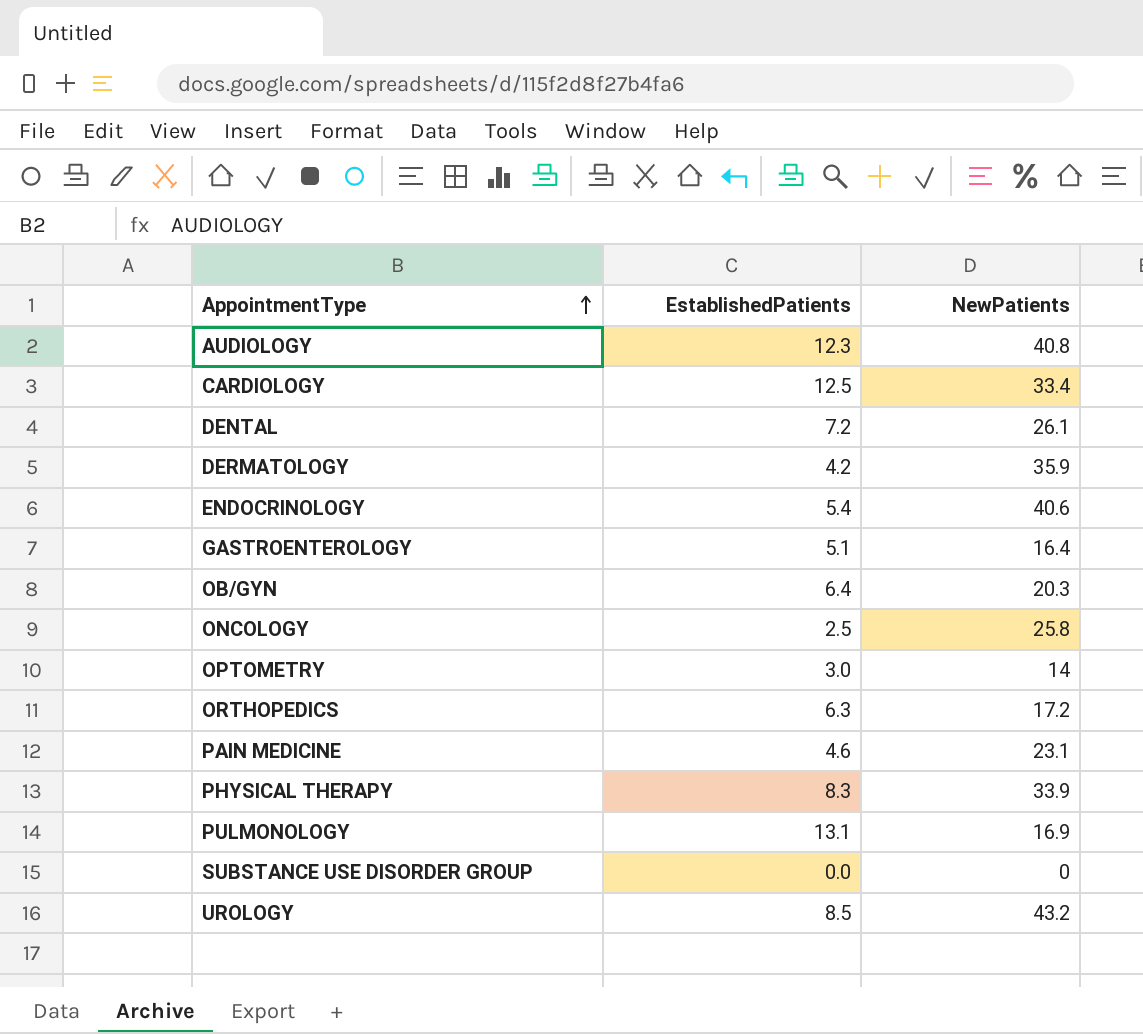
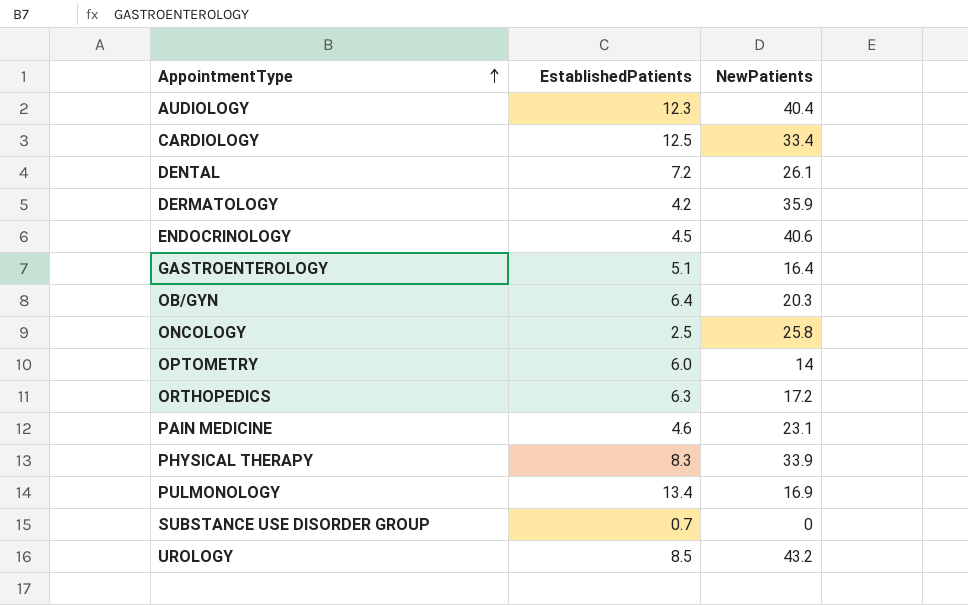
AUDIOLOGY | NewPatients: 40.8 -> 40.4
ENDOCRINOLOGY | EstablishedPatients: 5.4 -> 4.5
OPTOMETRY | EstablishedPatients: 3.0 -> 6.0
PULMONOLOGY | EstablishedPatients: 13.1 -> 13.4
SUBSTANCE USE DISORDER GROUP | EstablishedPatients: 0.0 -> 0.7

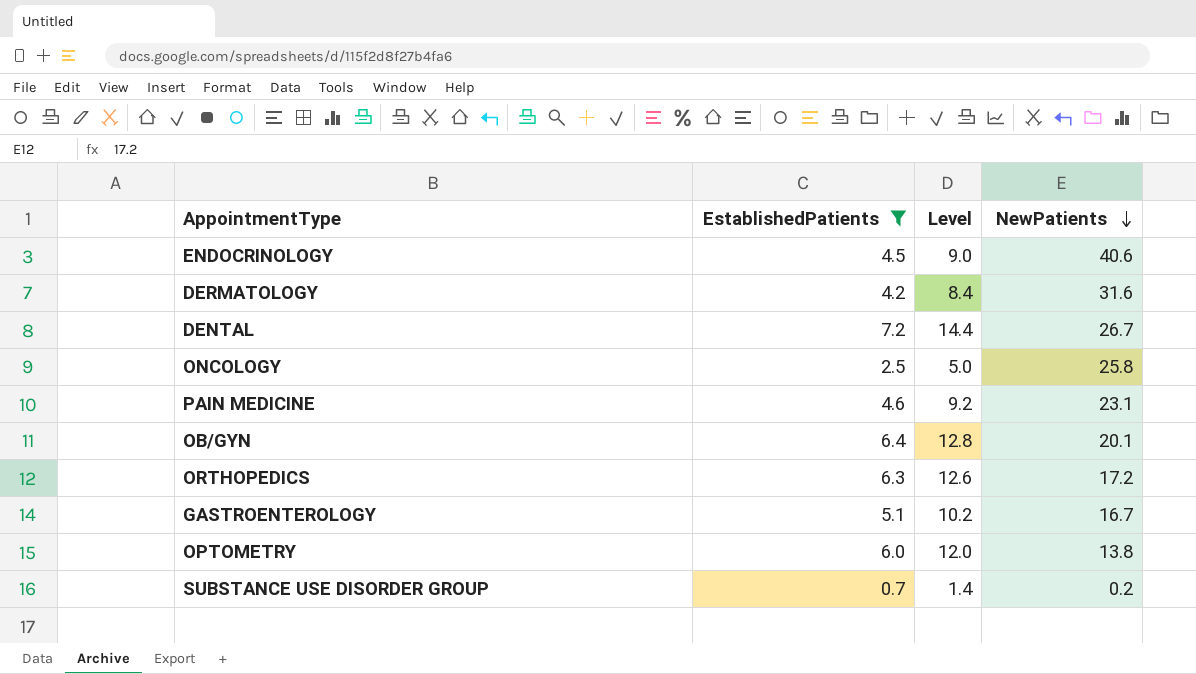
filter: none -> EstablishedPatients <= 7.2
row order: AppointmentType ascending -> NewPatients descending
column Level | formula: none -> [EstablishedPatients] * 2
DERMATOLOGY | NewPatients: 35.9 -> 31.6
DENTAL | NewPatients: 26.1 -> 26.7
OB/GYN | NewPatients: 20.3 -> 20.1
GASTROENTEROLOGY | NewPatients: 16.4 -> 16.7
OPTOMETRY | NewPatients: 14 -> 13.8
SUBSTANCE USE DISORDER GROUP | NewPatients: 0 -> 0.2

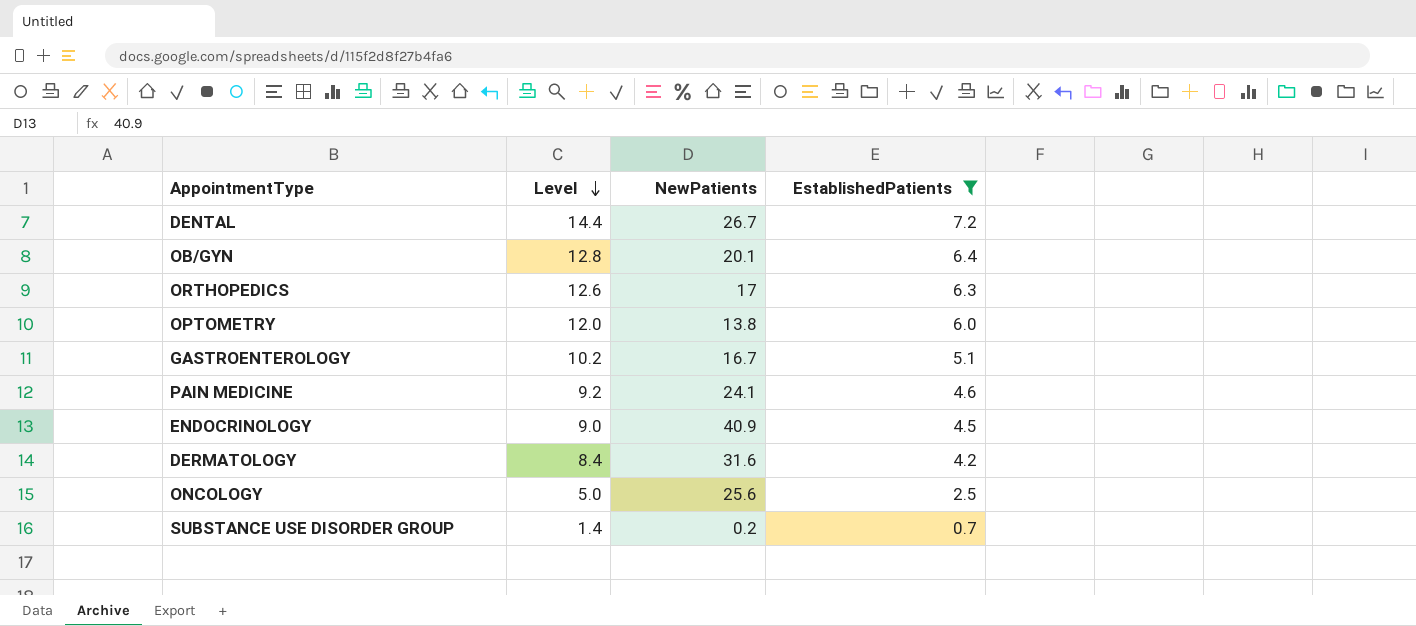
row order: NewPatients descending -> Level descending
column EstablishedPatients | position: 2 -> 4
ORTHOPEDICS | NewPatients: 17.2 -> 17
PAIN MEDICINE | NewPatients: 23.1 -> 24.1
ENDOCRINOLOGY | NewPatients: 40.6 -> 40.9
ONCOLOGY | NewPatients: 25.8 -> 25.6

